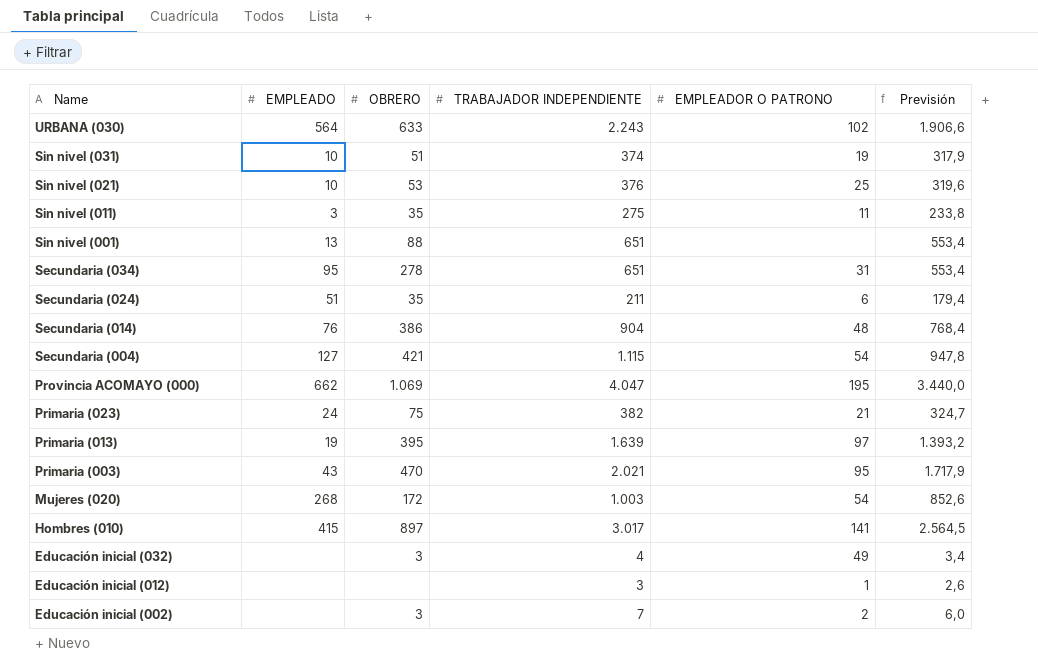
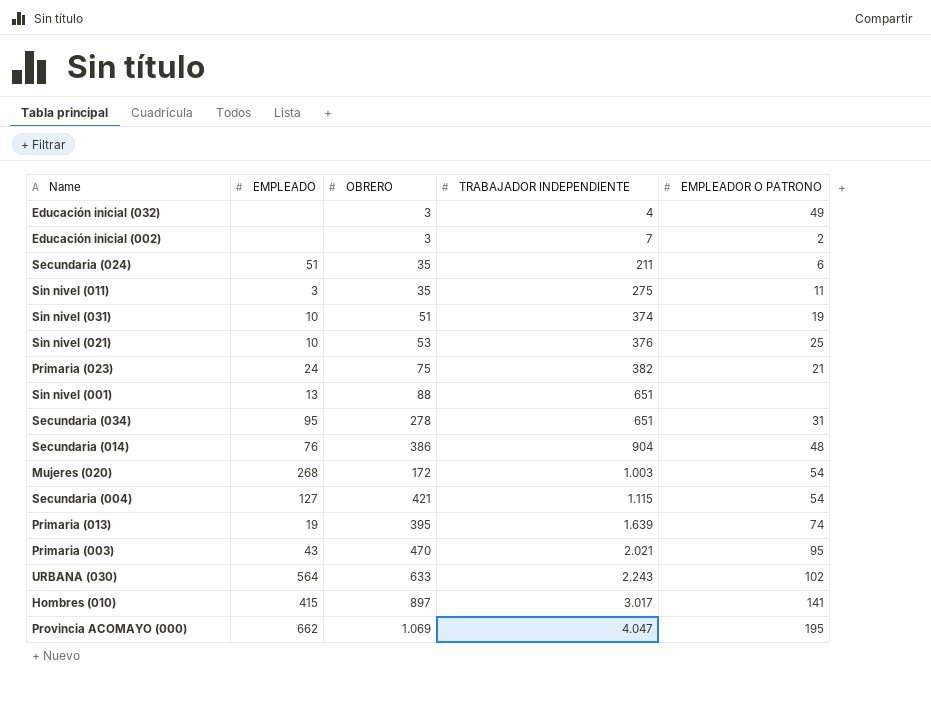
row order: Name descending -> TRABAJADOR INDEPENDIENTE ascending
column Previsión | formula: [TRABAJADOR INDEPENDIENTE] * 0,85 -> none
row Educación inicial (012): none | none | 3 | 1 | 2,6 -> none
Primaria (013) | EMPLEADOR O PATRONO: 97 -> 74

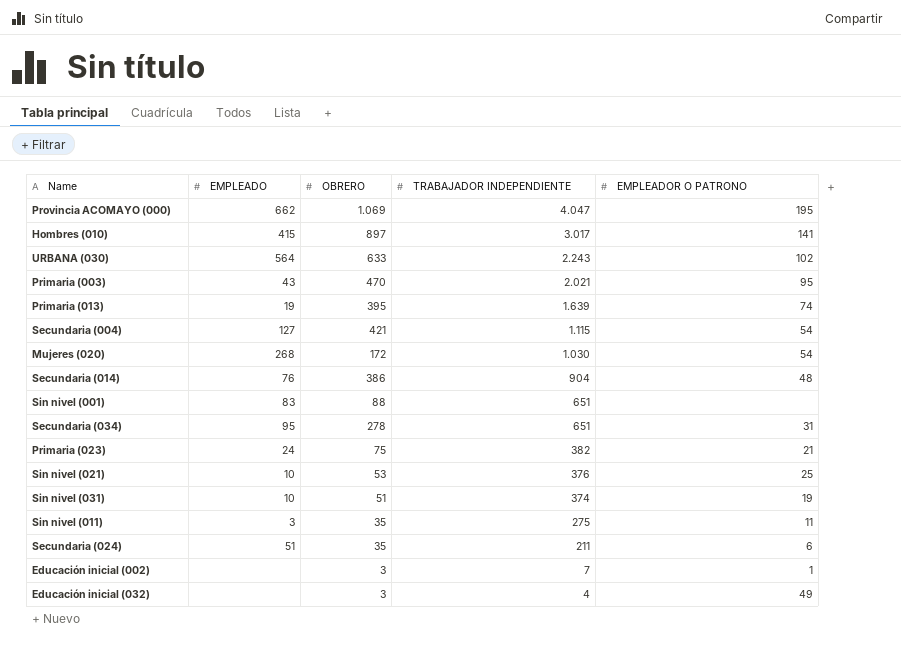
row order: TRABAJADOR INDEPENDIENTE ascending -> TRABAJADOR INDEPENDIENTE descending
Mujeres (020) | TRABAJADOR INDEPENDIENTE: 1.003 -> 1.030
Sin nivel (001) | EMPLEADO: 13 -> 83
Educación inicial (002) | EMPLEADOR O PATRONO: 2 -> 1

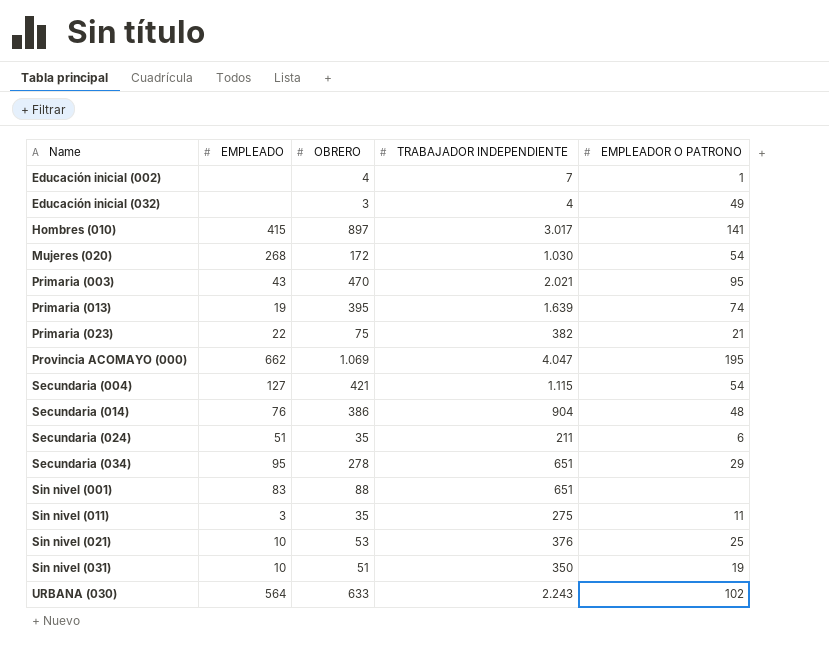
row order: TRABAJADOR INDEPENDIENTE descending -> Name ascending
Educación inicial (002) | OBRERO: 3 -> 4
Primaria (023) | EMPLEADO: 24 -> 22
Secundaria (034) | EMPLEADOR O PATRONO: 31 -> 29
Sin nivel (031) | TRABAJADOR INDEPENDIENTE: 374 -> 350

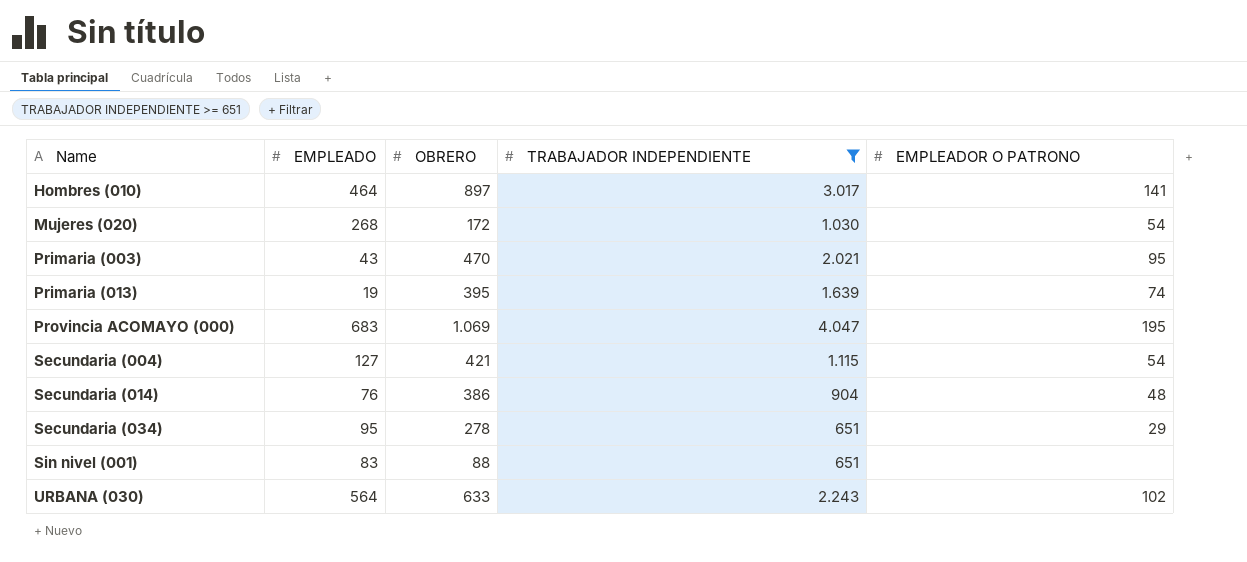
filter: none -> TRABAJADOR INDEPENDIENTE >= 651
Hombres (010) | EMPLEADO: 415 -> 464
Provincia ACOMAYO (000) | EMPLEADO: 662 -> 683

